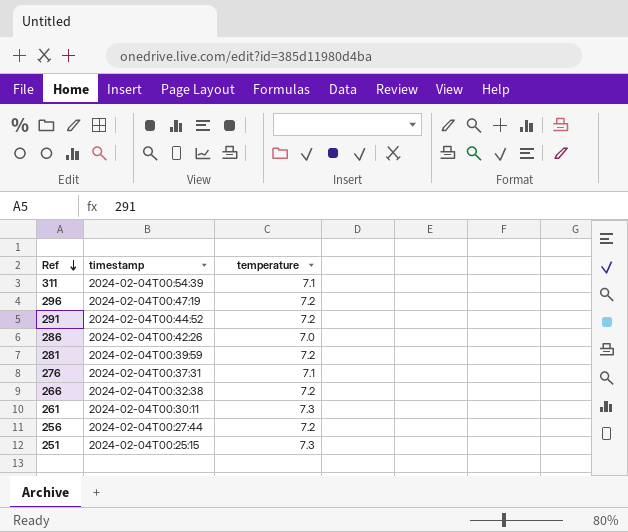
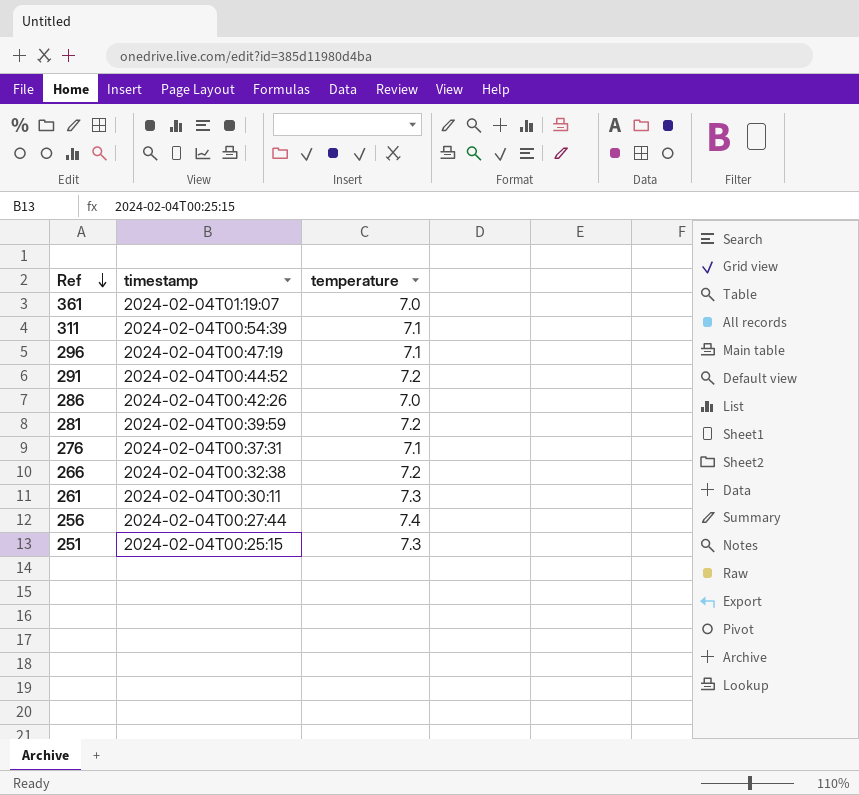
row 361: none -> 2024-02-04T01:19:07 | 7.0
296 | temperature: 7.2 -> 7.1
256 | temperature: 7.2 -> 7.4

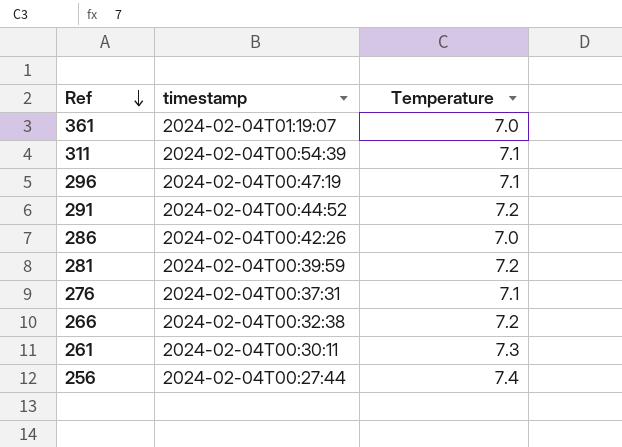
column name: temperature -> Temperature
row 251: 2024-02-04T00:25:15 | 7.3 -> none

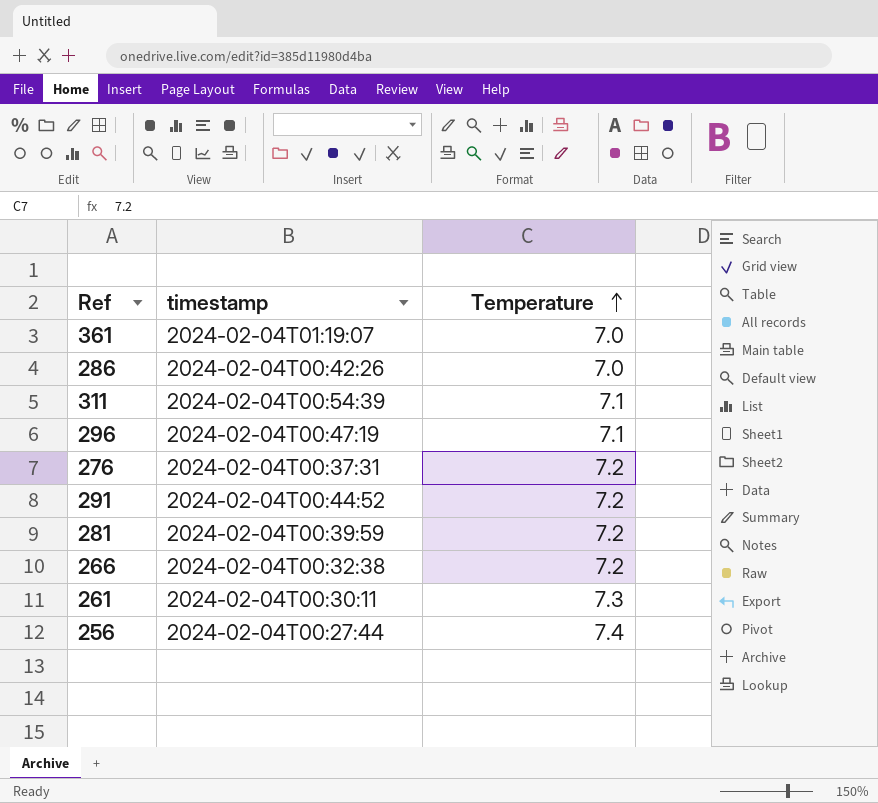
row order: Ref descending -> Temperature ascending
276 | Temperature: 7.1 -> 7.2

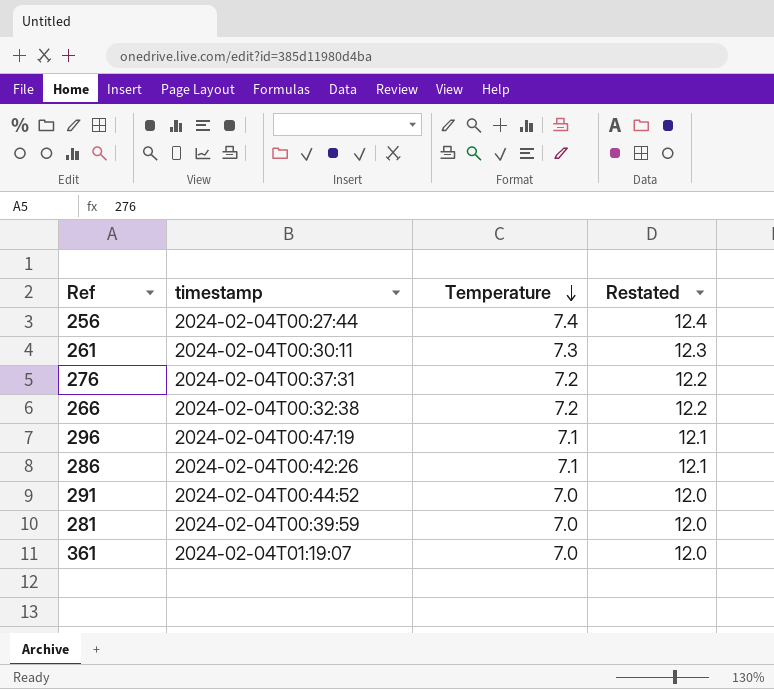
row order: Temperature ascending -> Temperature descending
column Restated | formula: none -> [Temperature] + 5
row 311: 2024-02-04T00:54:39 | 7.1 -> none
286 | Temperature: 7.0 -> 7.1
291 | Temperature: 7.2 -> 7.0
281 | Temperature: 7.2 -> 7.0

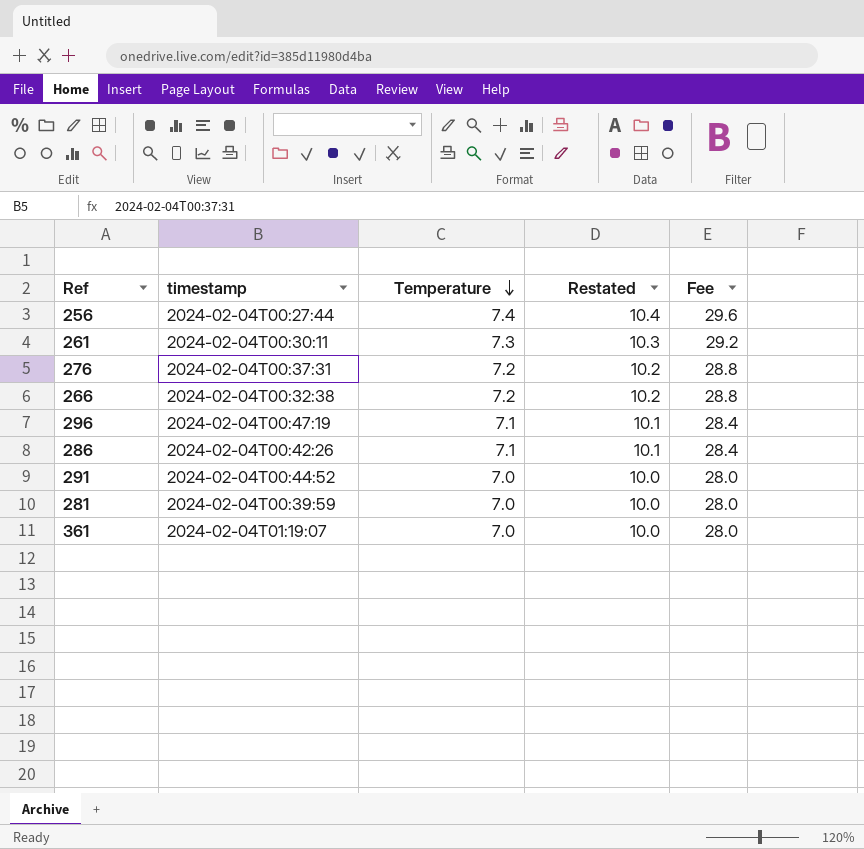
column Restated | formula: [Temperature] + 5 -> [Temperature] + 3
column Fee | formula: none -> [Temperature] * 4

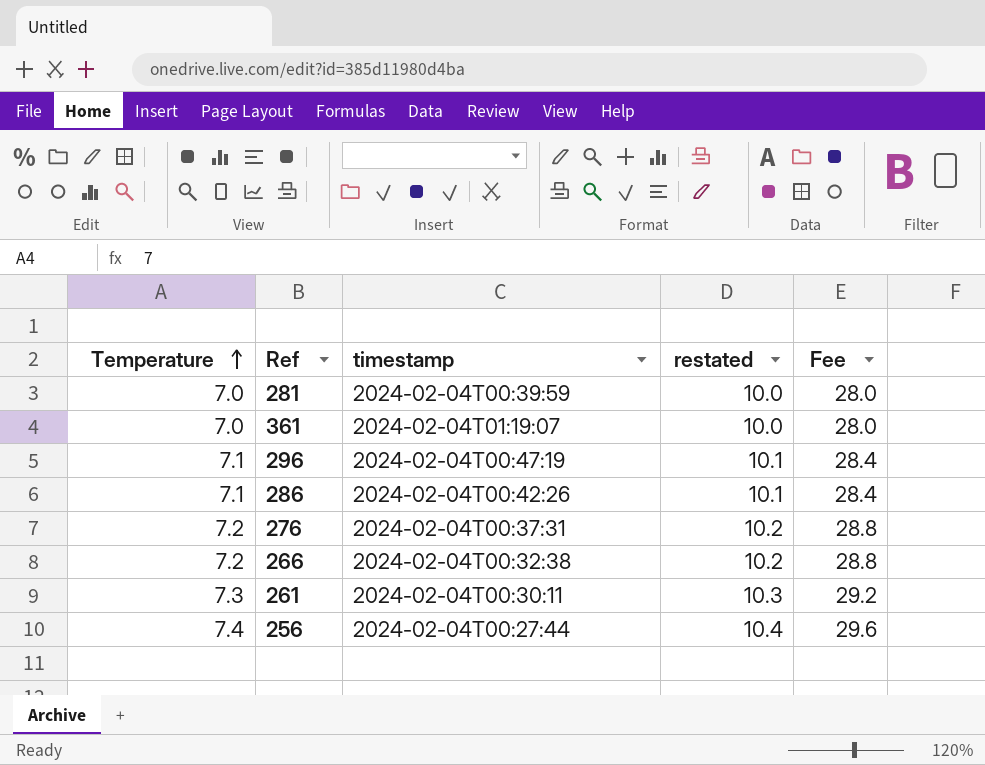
row order: Temperature descending -> Temperature ascending
column Temperature | position: 3 -> 1
column name: Restated -> restated
row 291: 2024-02-04T00:44:52 | 7.0 | 10.0 | 28.0 -> none

